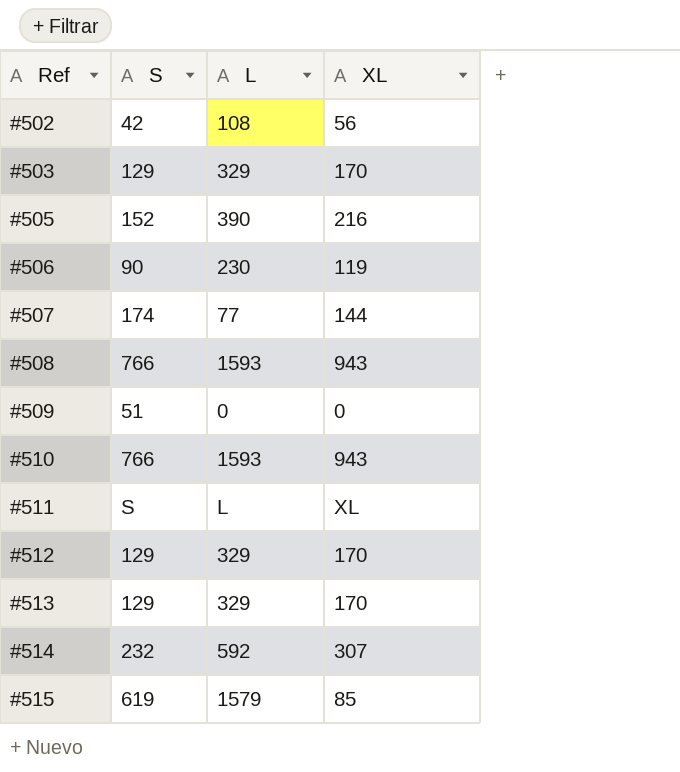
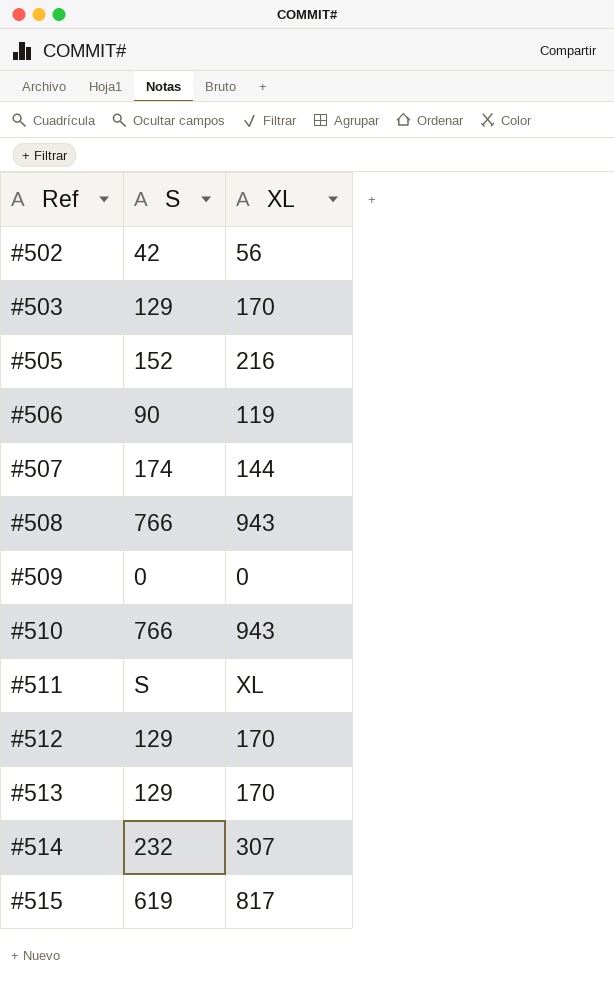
column L | position: 3 -> none
#509 | S: 51 -> 0
#515 | XL: 85 -> 817

